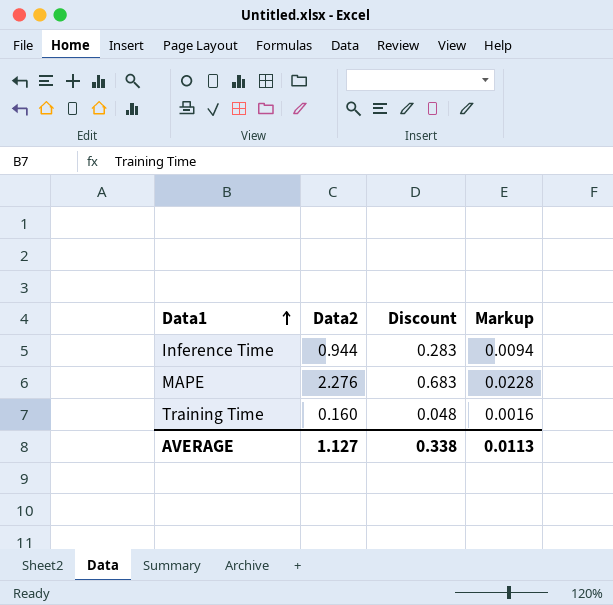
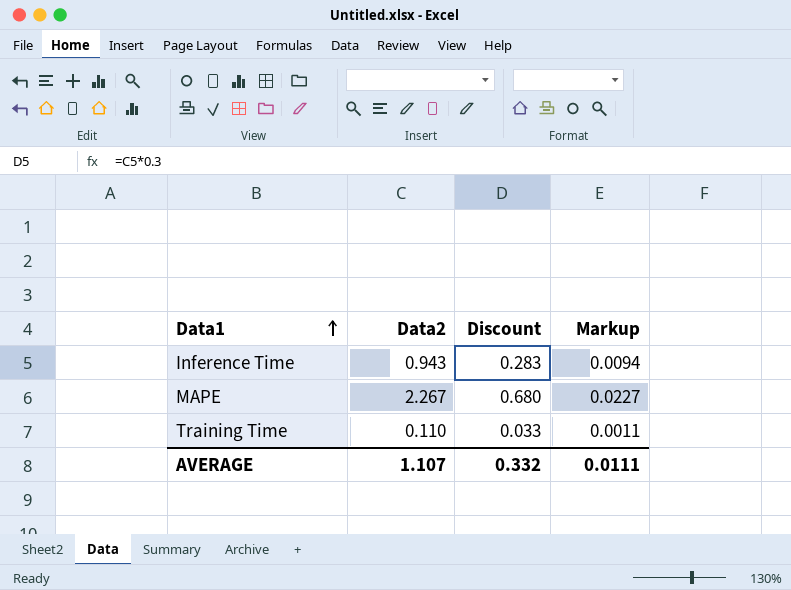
Inference Time | Data2: 0.944 -> 0.943
MAPE | Data2: 2.276 -> 2.267
MAPE | Discount: 0.683 -> 0.680
MAPE | Markup: 0.0228 -> 0.0227
Training Time | Data2: 0.160 -> 0.110
Training Time | Discount: 0.048 -> 0.033
Training Time | Markup: 0.0016 -> 0.0011
AVERAGE | Data2: 1.127 -> 1.107
AVERAGE | Discount: 0.338 -> 0.332
AVERAGE | Markup: 0.0113 -> 0.0111

